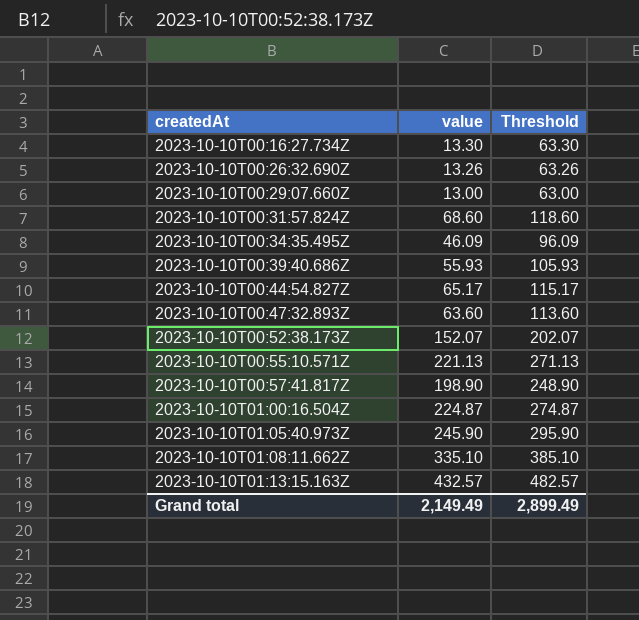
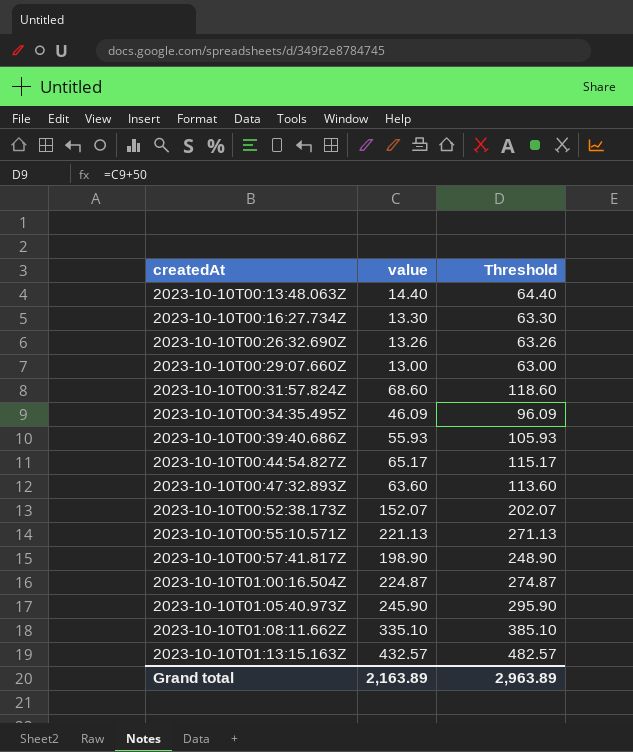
row 2023-10-10T00:13:48.063Z: none -> 14.40 | 64.40
Grand total | value: 2,149.49 -> 2,163.89
Grand total | Threshold: 2,899.49 -> 2,963.89

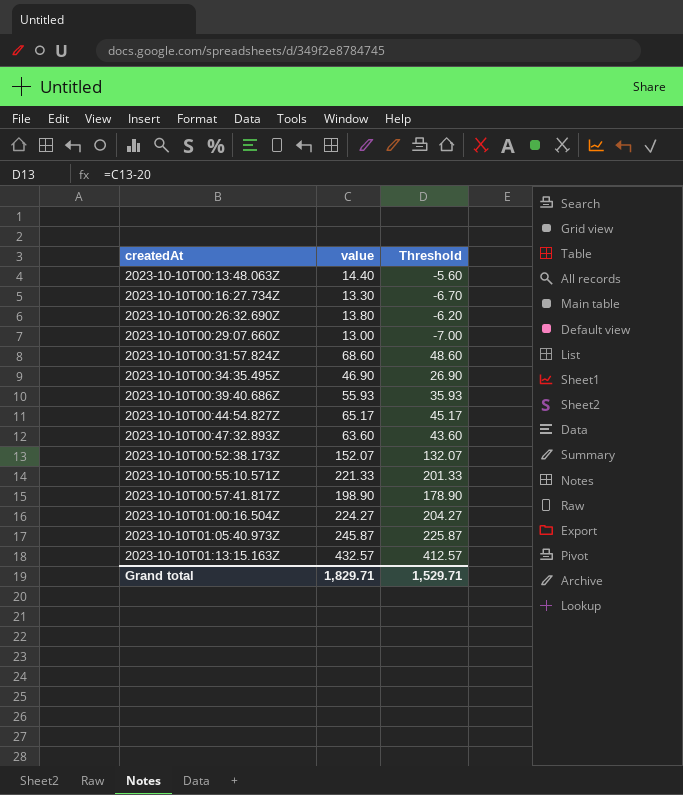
column Threshold | formula: [value] + 50 -> [value] - 20
row 2023-10-10T01:08:11.662Z: 335.10 | 385.10 -> none
2023-10-10T00:26:32.690Z | value: 13.26 -> 13.80
2023-10-10T00:34:35.495Z | value: 46.09 -> 46.90
2023-10-10T00:55:10.571Z | value: 221.13 -> 221.33
2023-10-10T01:00:16.504Z | value: 224.87 -> 224.27
2023-10-10T01:05:40.973Z | value: 245.90 -> 245.87
Grand total | value: 2,163.89 -> 1,829.71
Grand total | Threshold: 2,963.89 -> 1,529.71

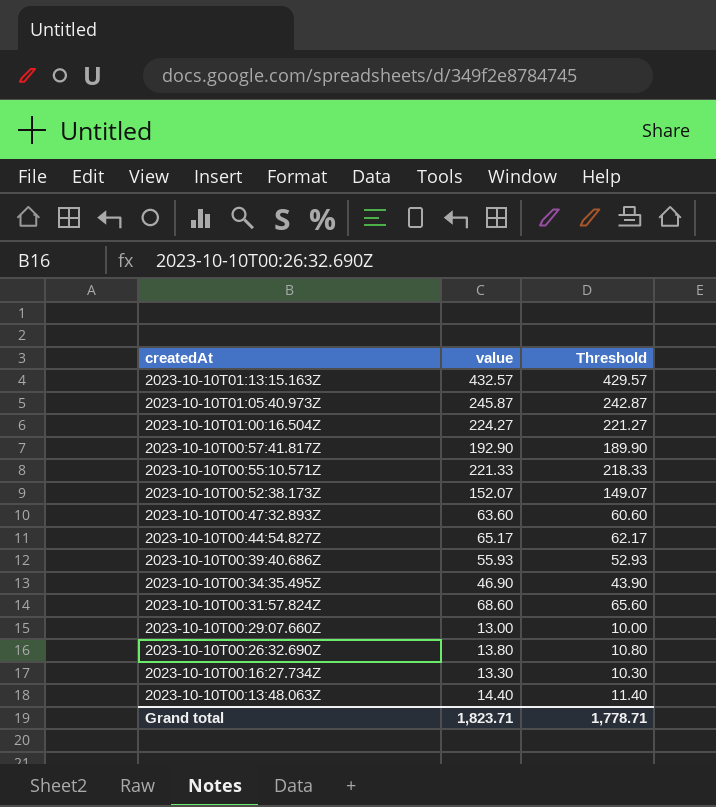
row order: createdAt ascending -> createdAt descending
column Threshold | formula: [value] - 20 -> [value] - 3
2023-10-10T00:57:41.817Z | value: 198.90 -> 192.90
Grand total | value: 1,829.71 -> 1,823.71
Grand total | Threshold: 1,529.71 -> 1,778.71

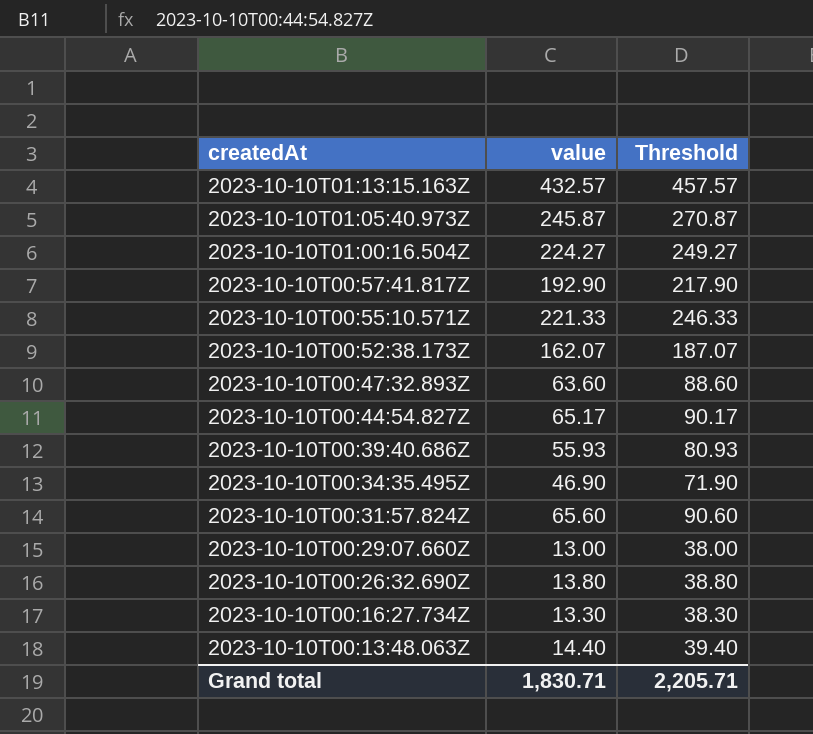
column Threshold | formula: [value] - 3 -> [value] + 25
2023-10-10T00:52:38.173Z | value: 152.07 -> 162.07
2023-10-10T00:31:57.824Z | value: 68.60 -> 65.60
Grand total | value: 1,823.71 -> 1,830.71
Grand total | Threshold: 1,778.71 -> 2,205.71

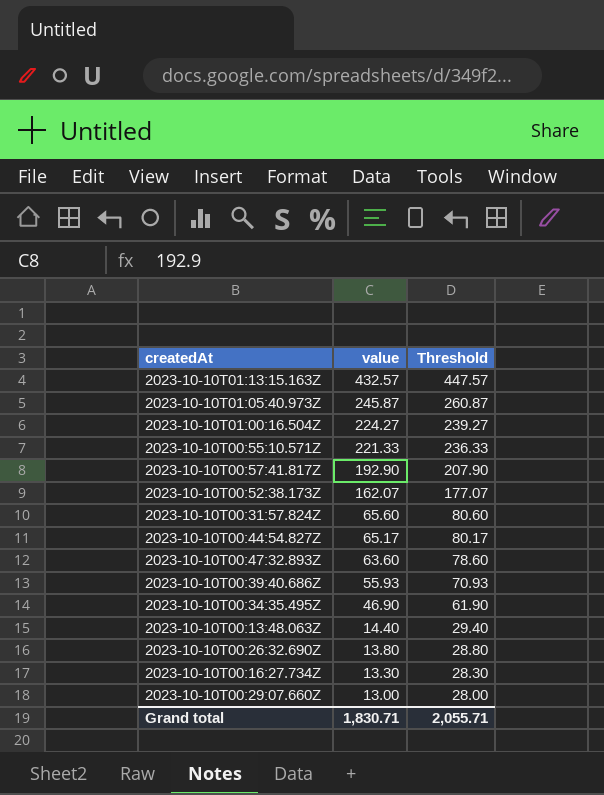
row order: createdAt descending -> value descending
column Threshold | formula: [value] + 25 -> [value] + 15
Grand total | Threshold: 2,205.71 -> 2,055.71

